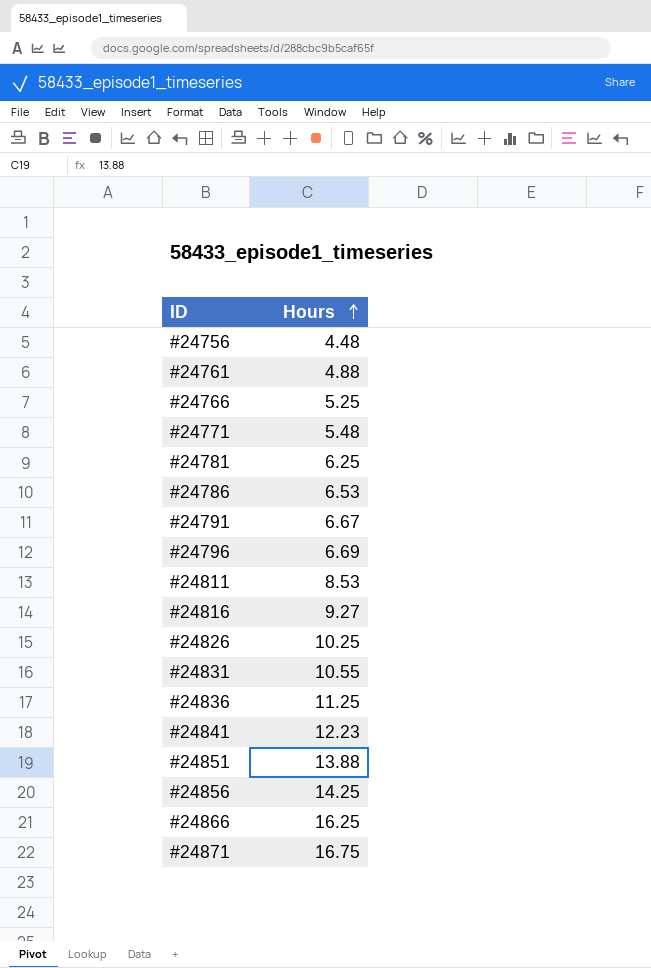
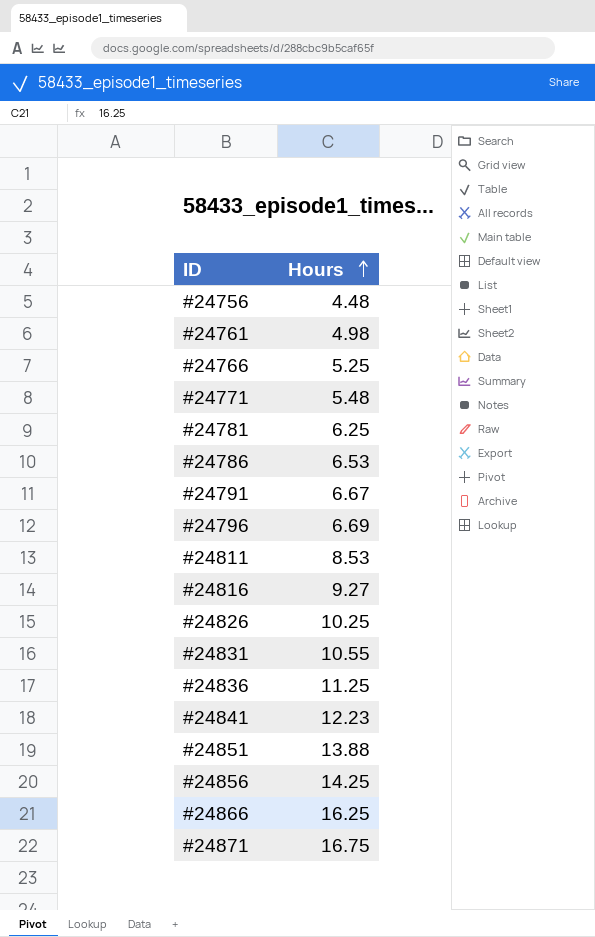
#24761 | Hours: 4.88 -> 4.98

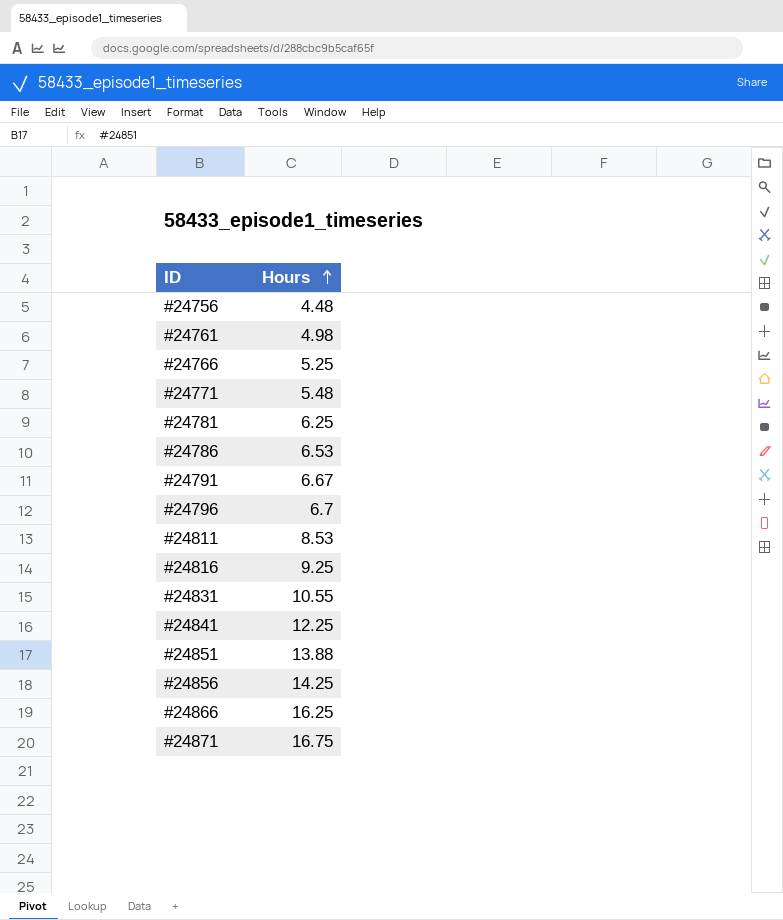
row #24826: 10.25 -> none
row #24836: 11.25 -> none
#24796 | Hours: 6.69 -> 6.7
#24816 | Hours: 9.27 -> 9.25
#24841 | Hours: 12.23 -> 12.25

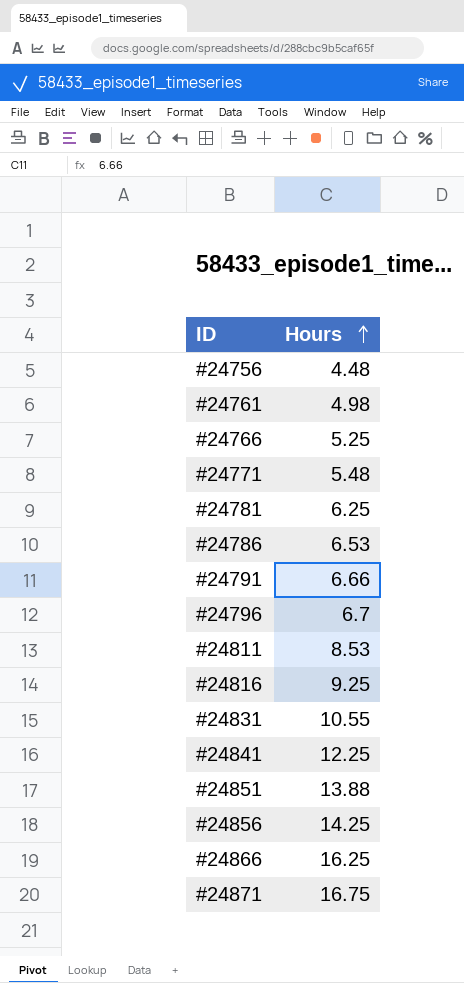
#24791 | Hours: 6.67 -> 6.66

